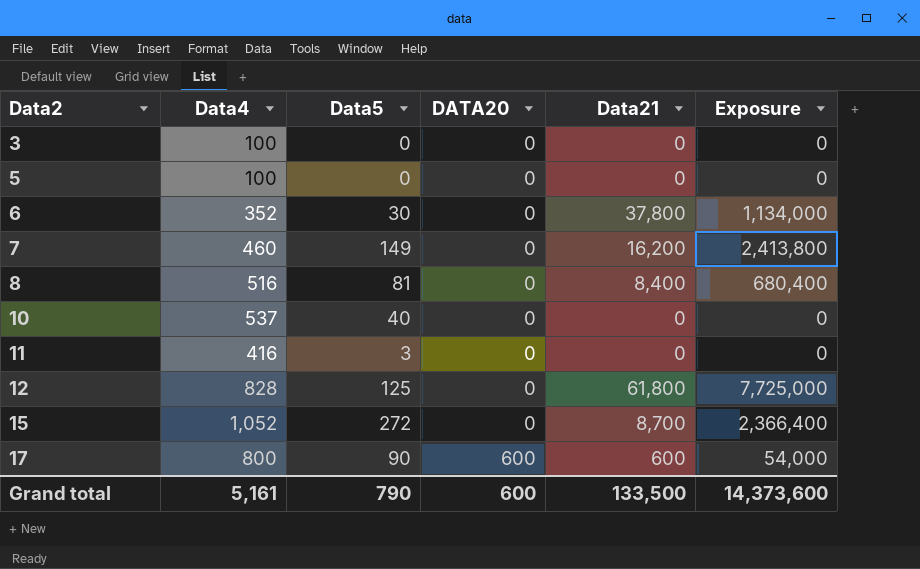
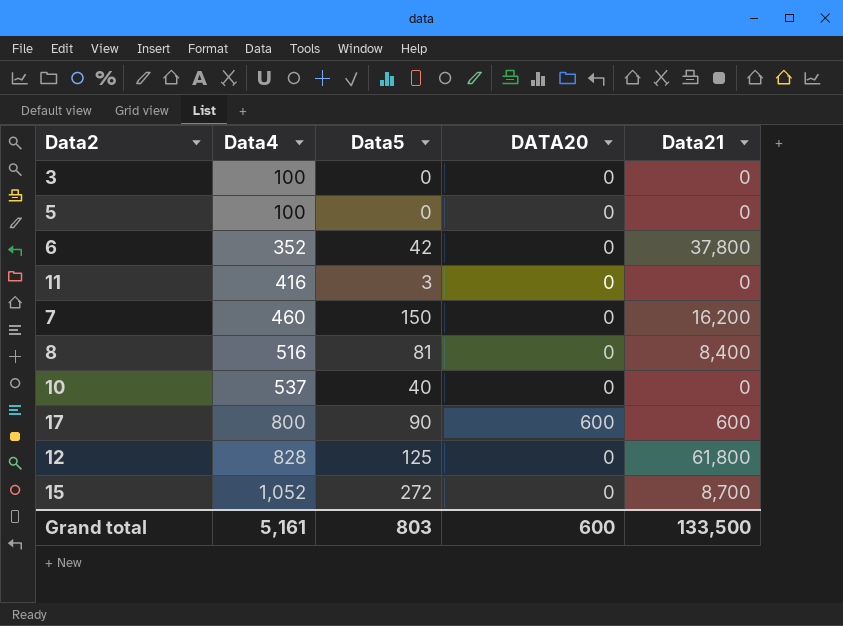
row order: Data2 ascending -> Data4 ascending
column Exposure | formula: [Data5] * [Data21] -> none
6 | Data5: 30 -> 42
7 | Data5: 149 -> 150
Grand total | Data5: 790 -> 803

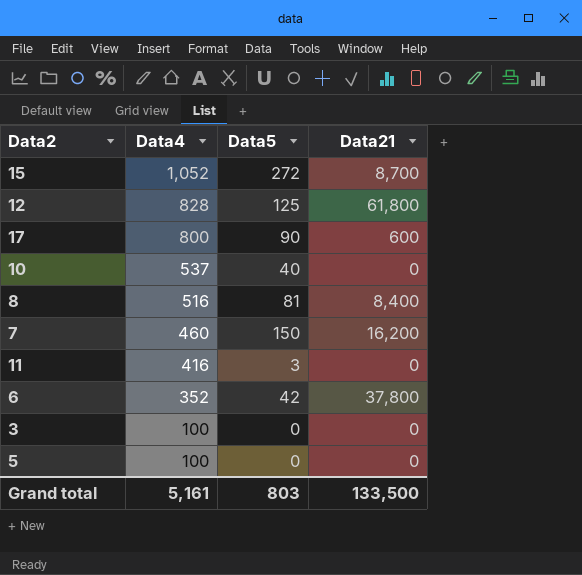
row order: Data4 ascending -> Data4 descending
column DATA20 | position: 4 -> none

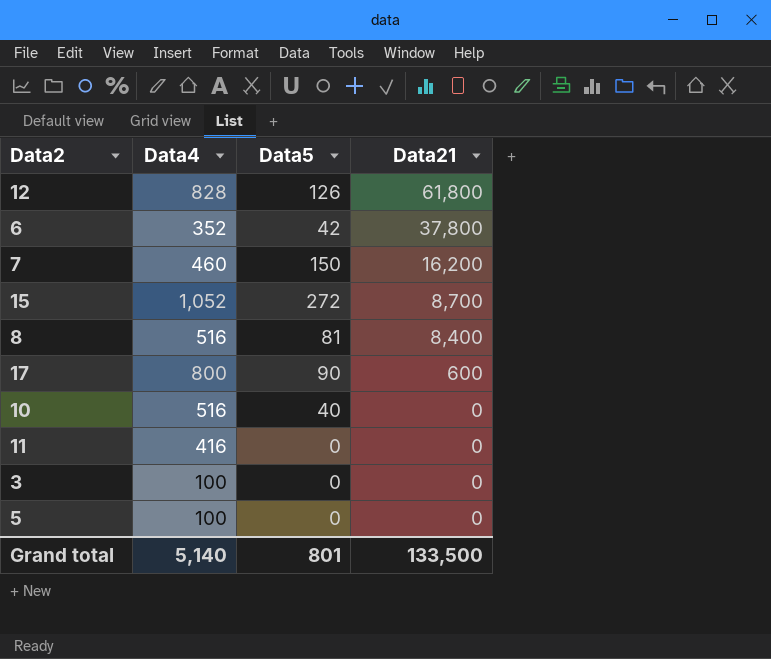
row order: Data4 descending -> Data21 descending
12 | Data5: 125 -> 126
10 | Data4: 537 -> 516
11 | Data5: 3 -> 0
Grand total | Data4: 5,161 -> 5,140
Grand total | Data5: 803 -> 801

